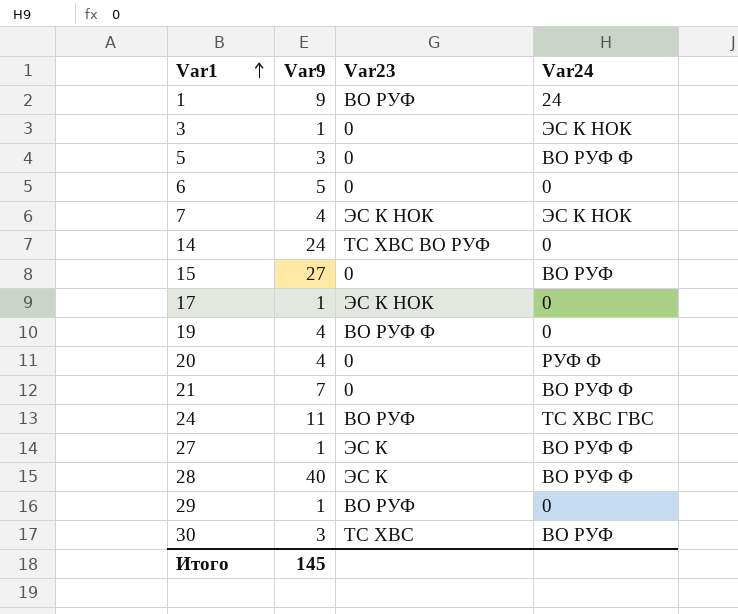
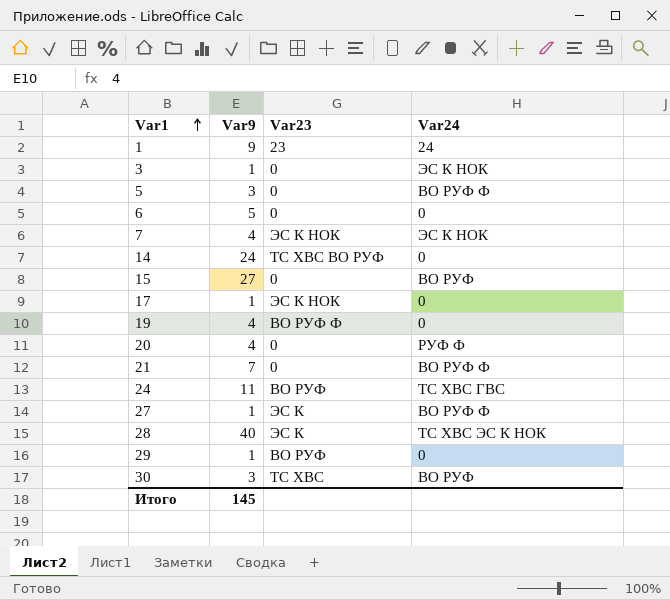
1 | Var23: ВО РУФ -> 23
28 | Var24: ВО РУФ Ф -> ТС ХВС ЭС К НОК

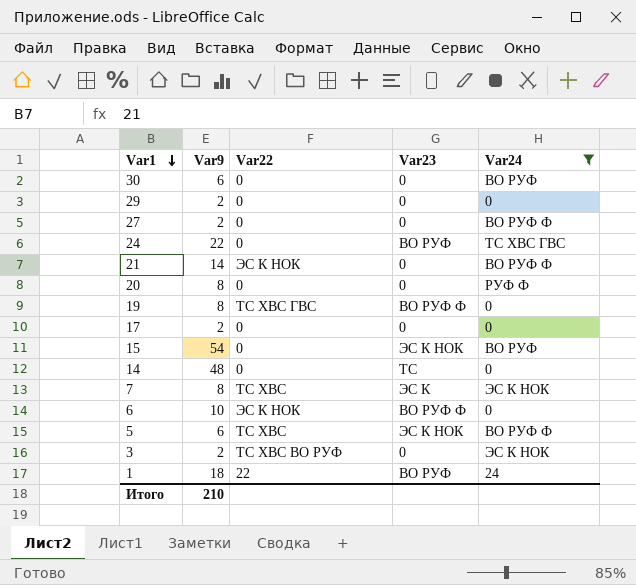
filter: none -> Var24 != ТС ХВС ЭС К НОК
row order: Var1 ascending -> Var1 descending
column Var22 | position: none -> 3
30 | Var9: 3 -> 6
30 | Var23: ТС ХВС -> 0
29 | Var9: 1 -> 2
29 | Var23: ВО РУФ -> 0
27 | Var9: 1 -> 2
27 | Var23: ЭС К -> 0
24 | Var9: 11 -> 22
21 | Var9: 7 -> 14
20 | Var9: 4 -> 8
19 | Var9: 4 -> 8
17 | Var9: 1 -> 2
17 | Var23: ЭС К НОК -> 0
15 | Var9: 27 -> 54
15 | Var23: 0 -> ЭС К НОК
14 | Var9: 24 -> 48
14 | Var23: ТС ХВС ВО РУФ -> ТС
7 | Var9: 4 -> 8
7 | Var23: ЭС К НОК -> ЭС К
6 | Var9: 5 -> 10
6 | Var23: 0 -> ВО РУФ Ф
5 | Var9: 3 -> 6
5 | Var23: 0 -> ЭС К НОК
3 | Var9: 1 -> 2
1 | Var9: 9 -> 18
1 | Var23: 23 -> ВО РУФ
Итого | Var9: 145 -> 210

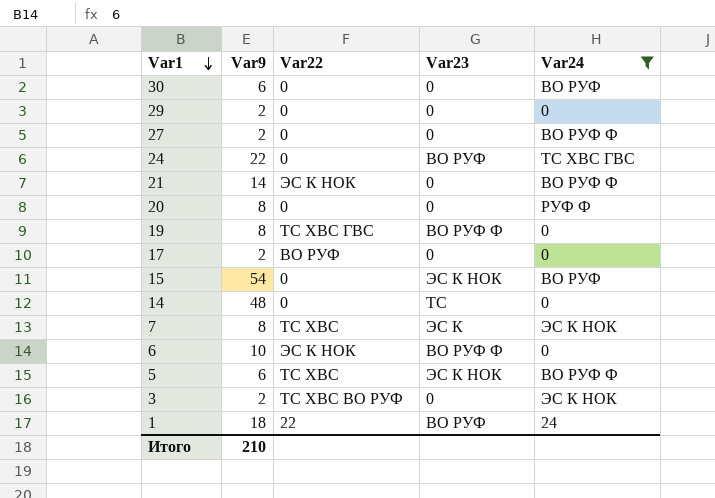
17 | Var22: 0 -> ВО РУФ

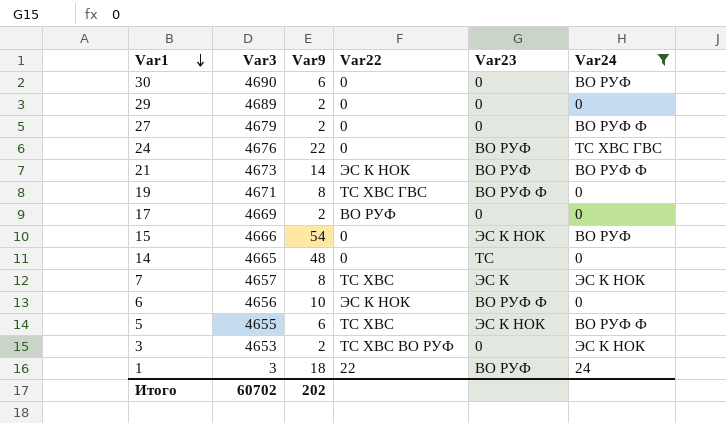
column Var3 | position: none -> 2
row 20: 8 | 0 | 0 | РУФ Ф -> none
21 | Var23: 0 -> ВО РУФ
Итого | Var9: 210 -> 202

